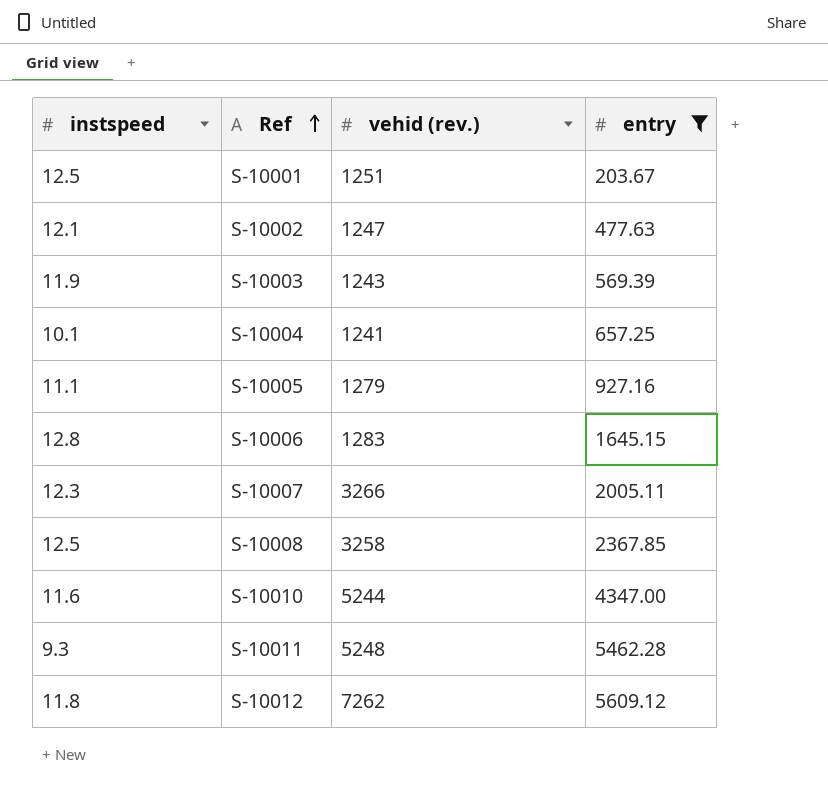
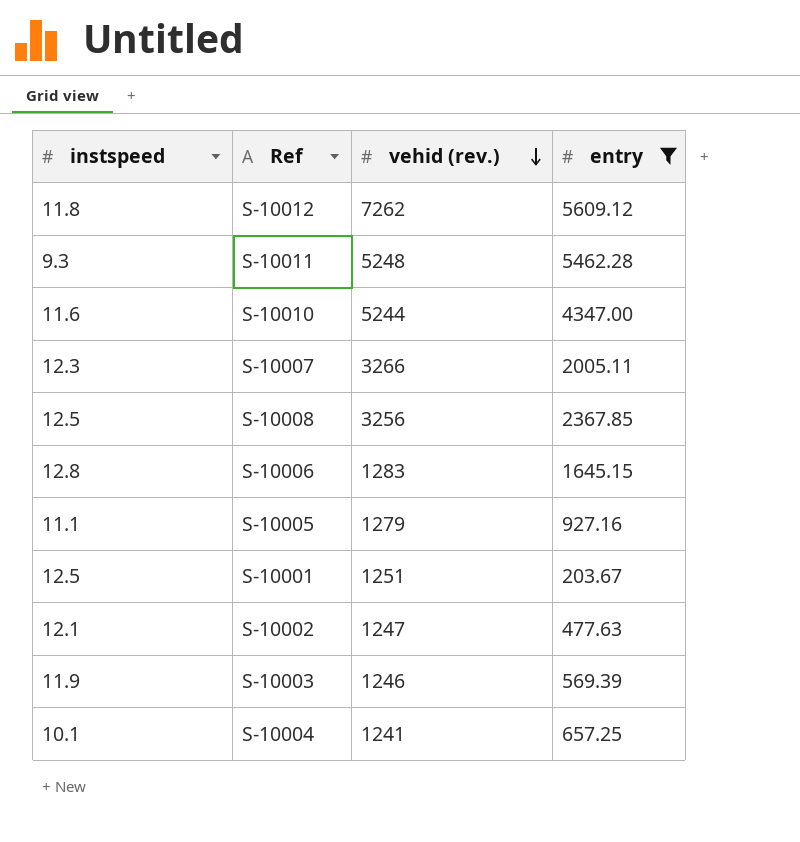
row order: Ref ascending -> vehid (rev.) descending
S-10008 | vehid (rev.): 3258 -> 3256
S-10003 | vehid (rev.): 1243 -> 1246

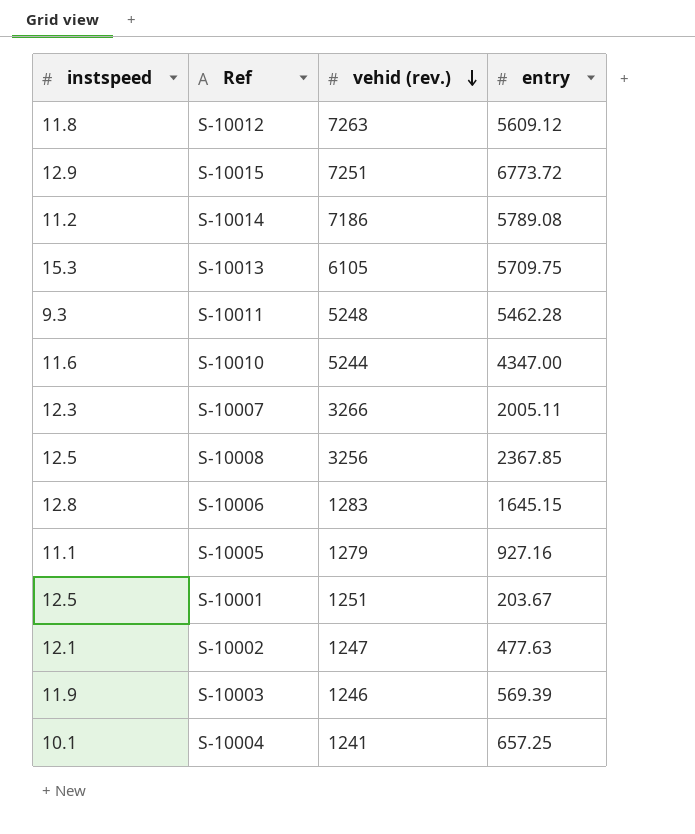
filter: entry <= 5609.12 -> none
S-10012 | vehid (rev.): 7262 -> 7263

